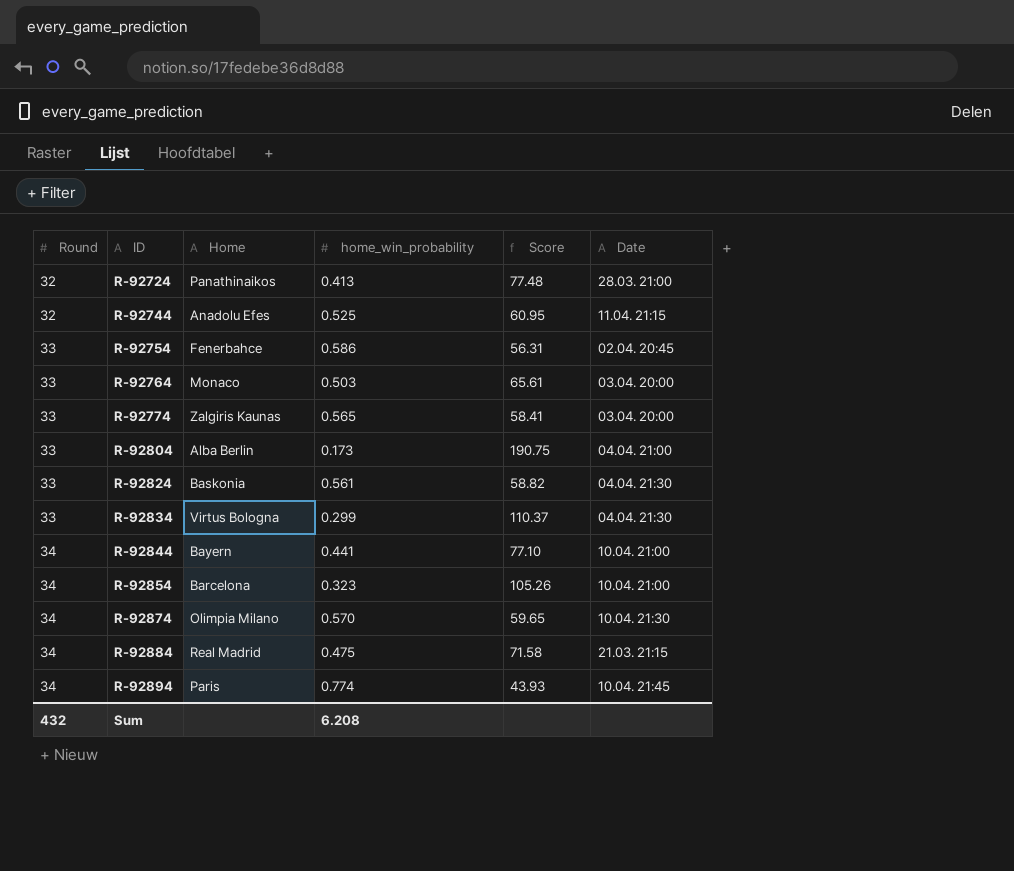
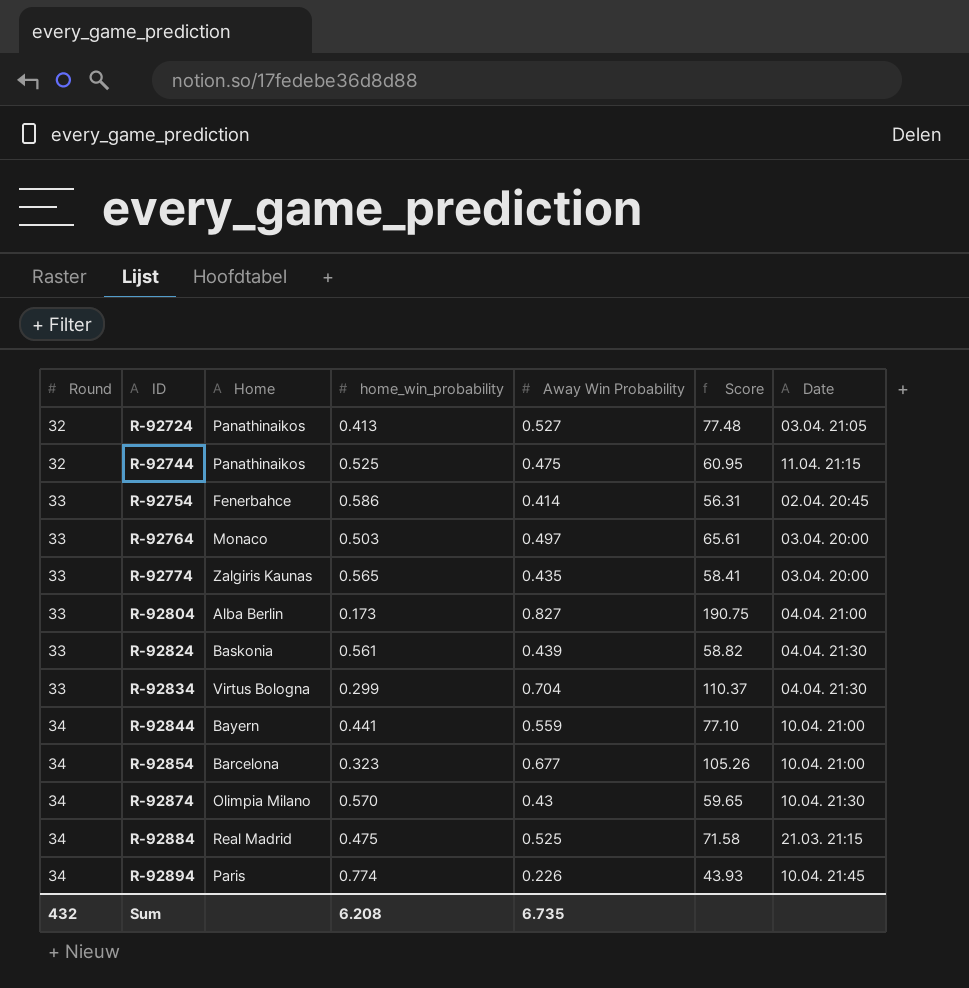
column Away Win Probability | position: none -> 5
R-92724 | Date: 28.03. 21:00 -> 03.04. 21:05
R-92744 | Home: Anadolu Efes -> Panathinaikos

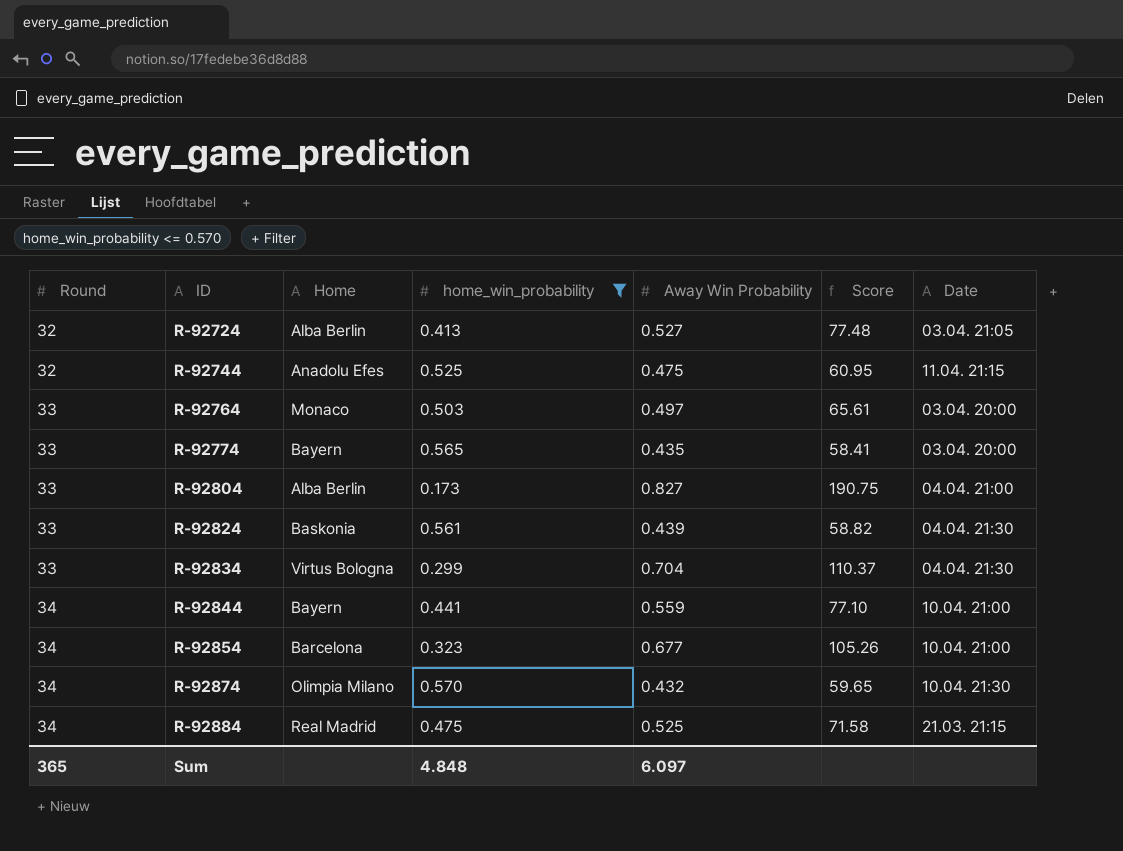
filter: none -> home_win_probability <= 0.570
R-92724 | Home: Panathinaikos -> Alba Berlin
R-92744 | Home: Panathinaikos -> Anadolu Efes
R-92774 | Home: Zalgiris Kaunas -> Bayern
R-92874 | Away Win Probability: 0.43 -> 0.432
Sum | Round: 432 -> 365
Sum | home_win_probability: 6.208 -> 4.848
Sum | Away Win Probability: 6.735 -> 6.097

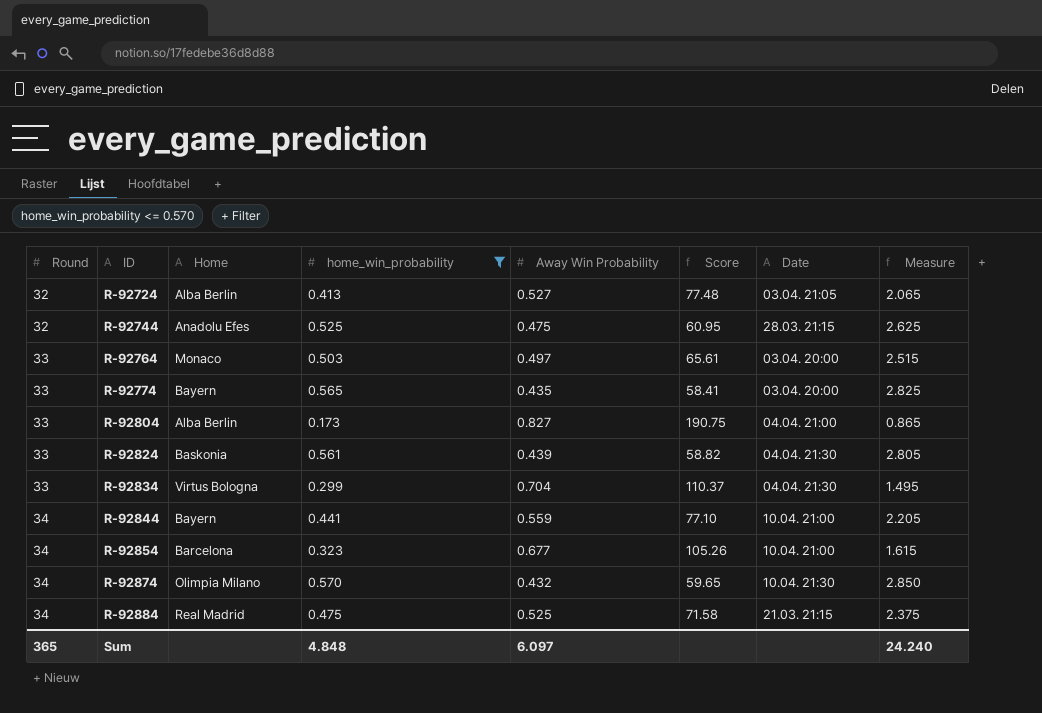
column Measure | formula: none -> [home_win_probability] * 5
R-92744 | Date: 11.04. 21:15 -> 28.03. 21:15

